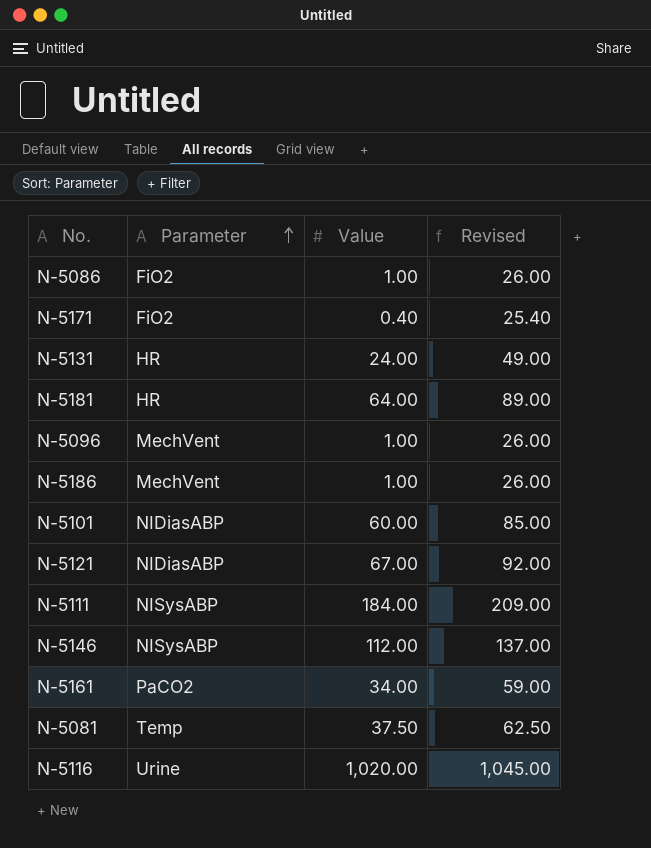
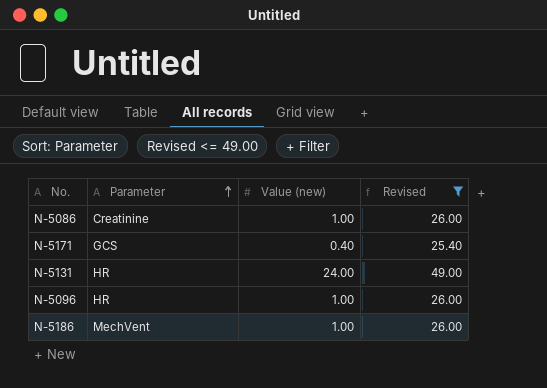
filter: none -> Revised <= 49.00
column name: Value -> Value (new)
N-5086 | Parameter: FiO2 -> Creatinine
N-5171 | Parameter: FiO2 -> GCS
N-5096 | Parameter: MechVent -> HR

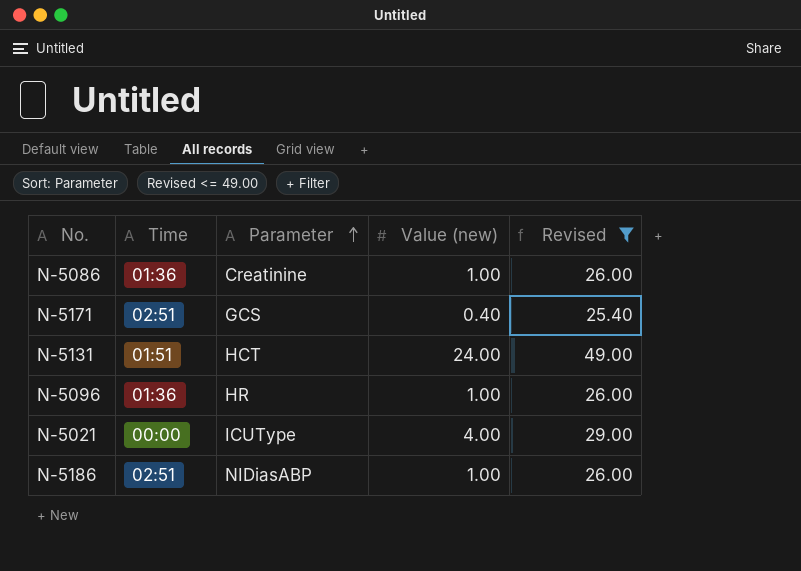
column Time | position: none -> 2
N-5131 | Parameter: HR -> HCT
row N-5021: none -> 00:00 | ICUType | 4.00 | 29.00
N-5186 | Parameter: MechVent -> NIDiasABP

